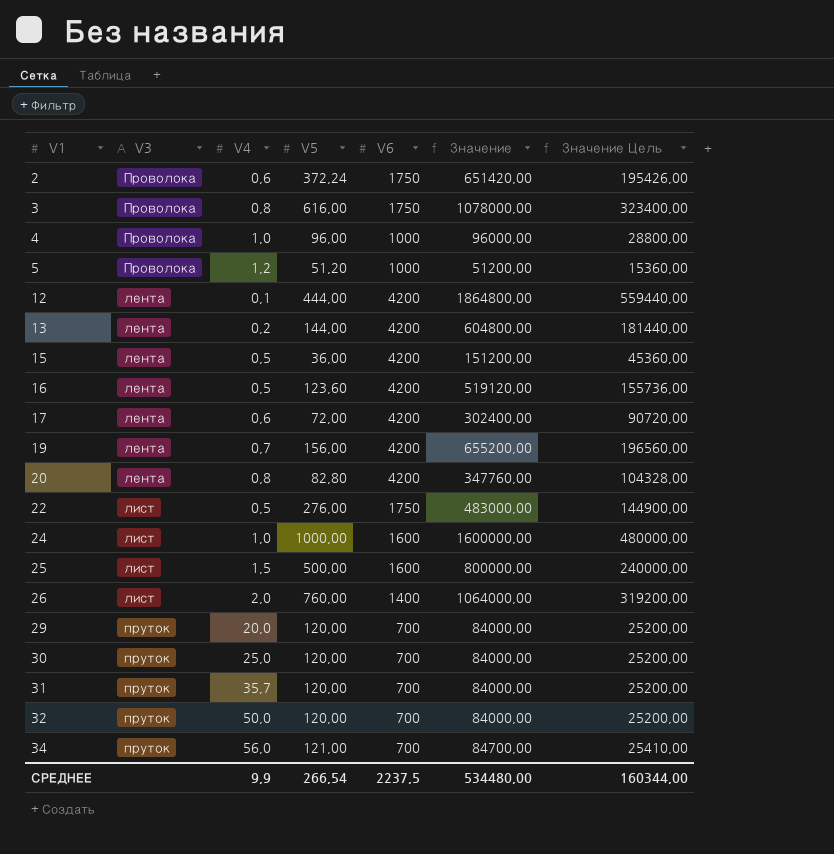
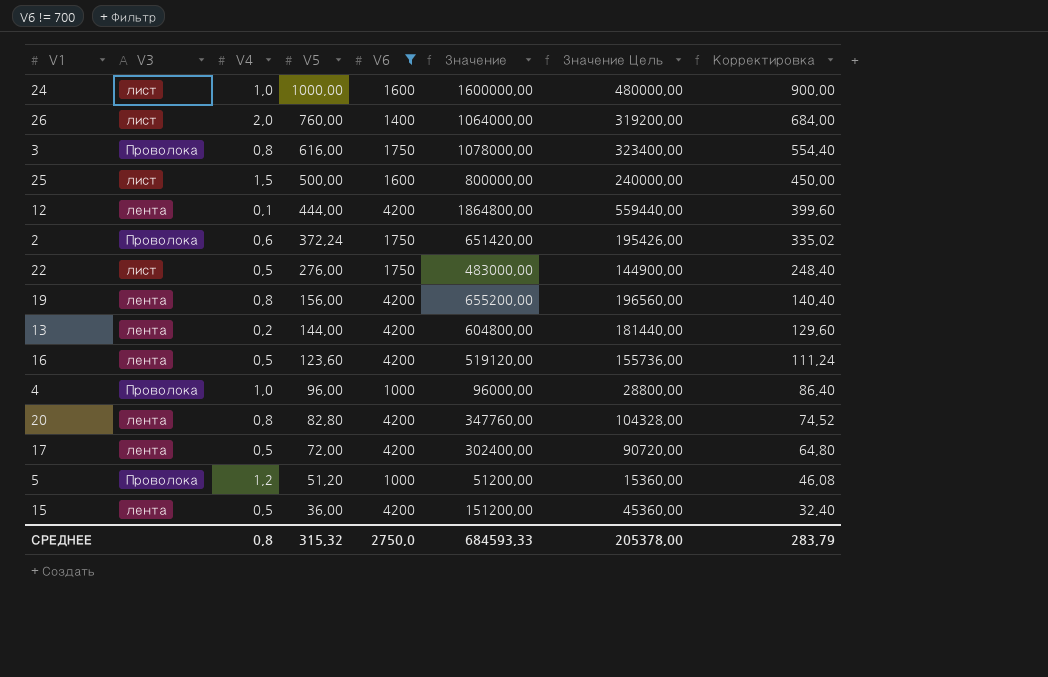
filter: none -> V6 != 700
row order: V1 ascending -> V5 descending
column Корректировка | formula: none -> [V5] * 0,9
19 | V4: 0,7 -> 0,8
17 | V4: 0,6 -> 0,5
СРЕДНЕЕ | V4: 9,9 -> 0,8
СРЕДНЕЕ | V5: 266,54 -> 315,32
СРЕДНЕЕ | V6: 2237,5 -> 2750,0
СРЕДНЕЕ | Значение: 534480,00 -> 684593,33
СРЕДНЕЕ | Значение Цель: 160344,00 -> 205378,00

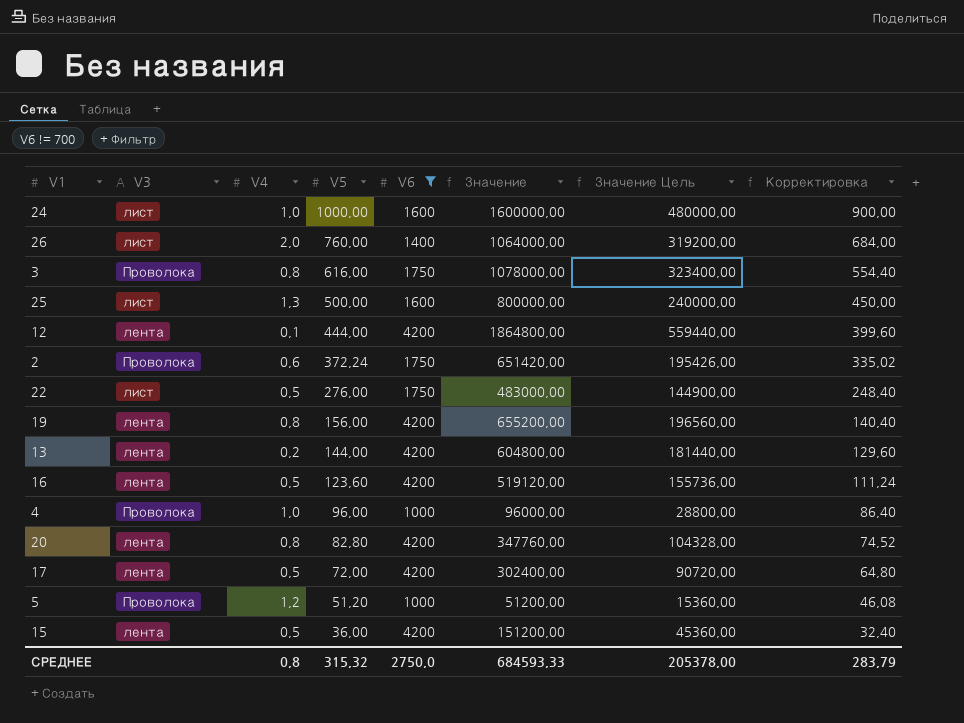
25 | V4: 1,5 -> 1,3

